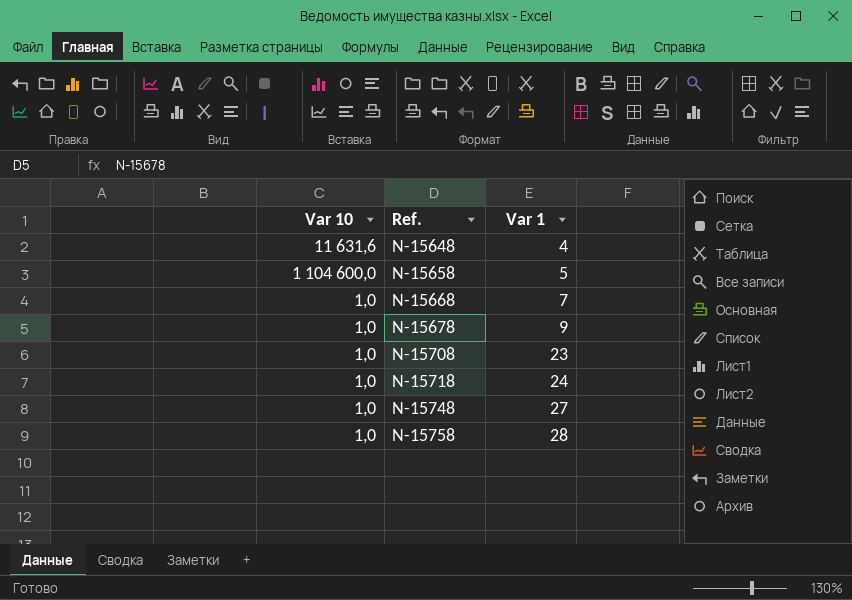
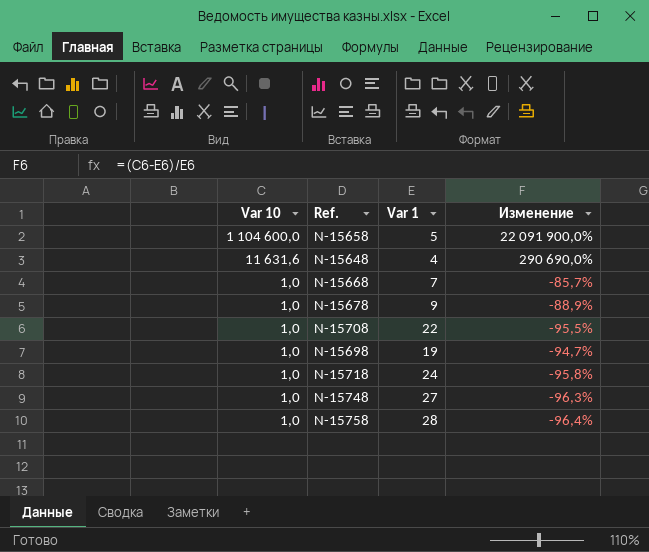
row order: Ref. ascending -> Var 10 descending
column Изменение | formula: none -> ([Var 10] - [Var 1]) / [Var 1]
N-15708 | Var 1: 23 -> 22
row N-15698: none -> 1,0 | 19 | -94,7%

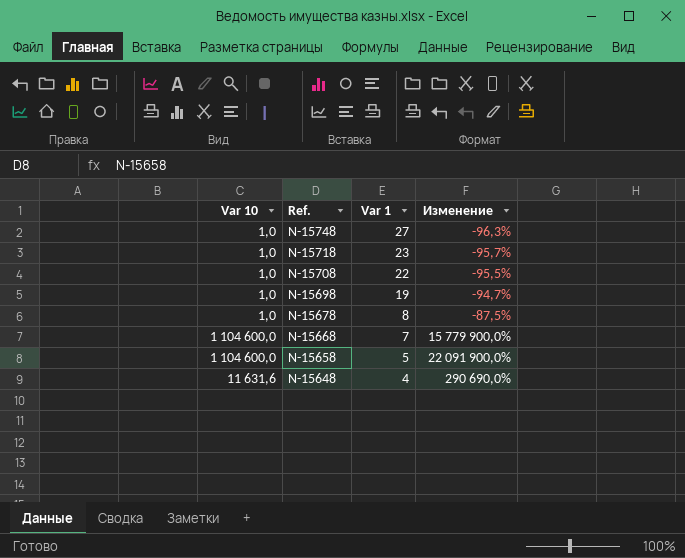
row order: Var 10 descending -> Ref. descending
row N-15758: 1,0 | 28 | -96,4% -> none
N-15718 | Var 1: 24 -> 23
N-15718 | Изменение: -95,8% -> -95,7%
N-15678 | Var 1: 9 -> 8
N-15678 | Изменение: -88,9% -> -87,5%
N-15668 | Var 10: 1,0 -> 1 104 600,0
N-15668 | Изменение: -85,7% -> 15 779 900,0%

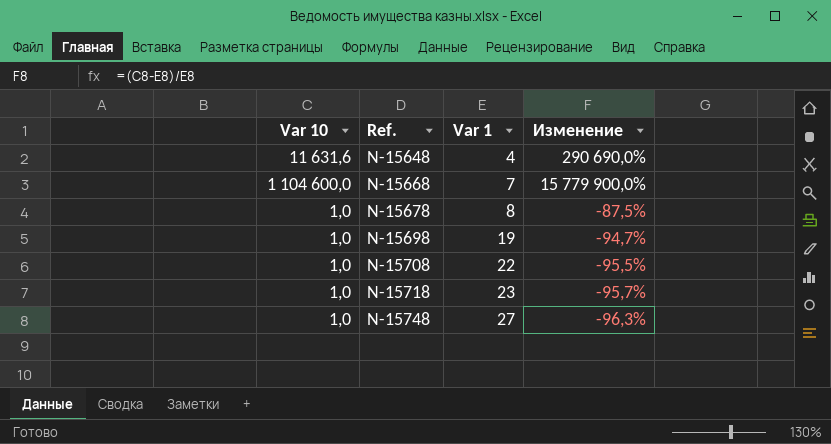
row order: Ref. descending -> Ref. ascending
row N-15658: 1 104 600,0 | 5 | 22 091 900,0% -> none

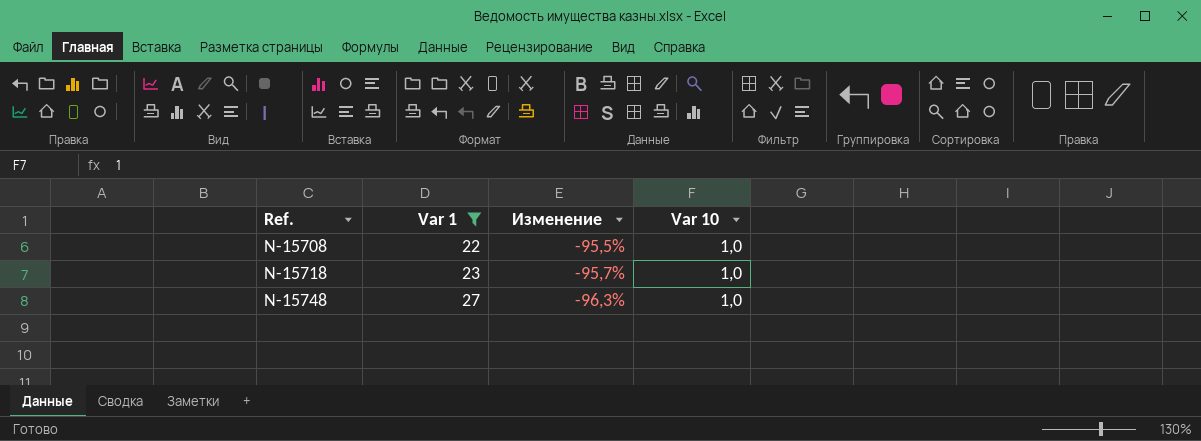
filter: none -> Var 1 >= 22
column Var 10 | position: 1 -> 4

